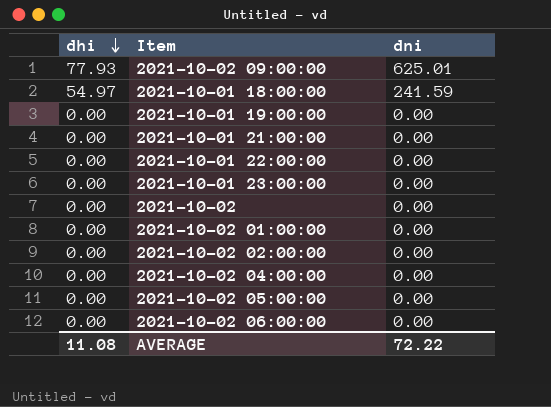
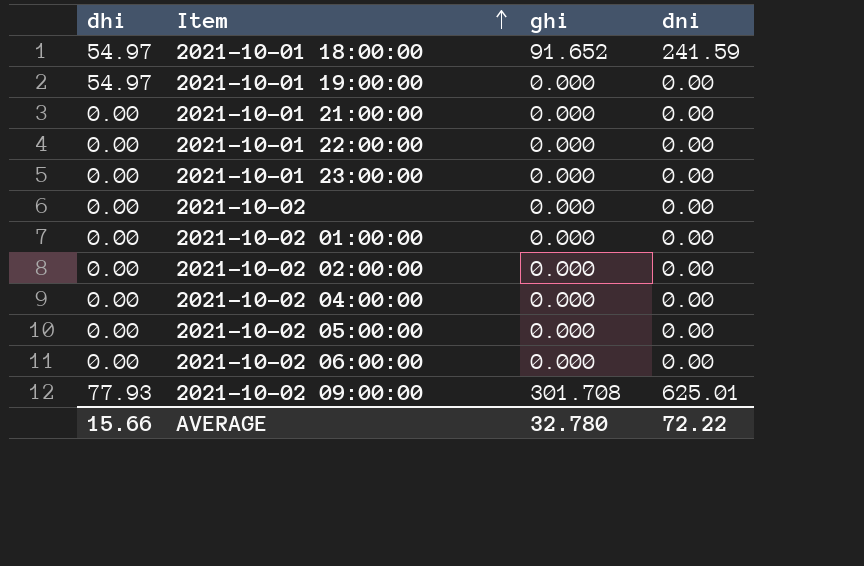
row order: dhi descending -> Item ascending
column ghi | position: none -> 3
2021-10-01 19:00:00 | dhi: 0.00 -> 54.97
AVERAGE | dhi: 11.08 -> 15.66

